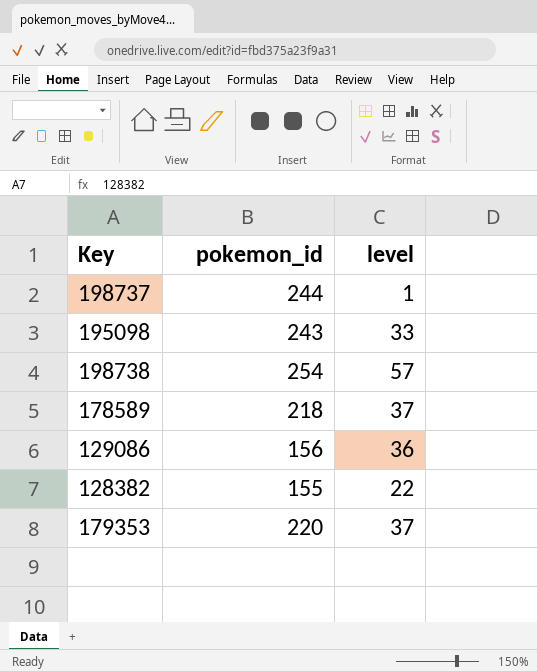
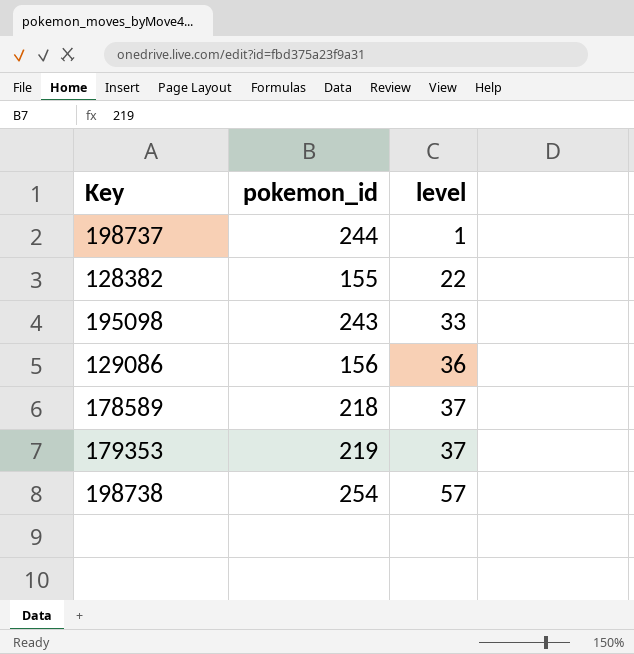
row order: none -> level ascending
179353 | pokemon_id: 220 -> 219

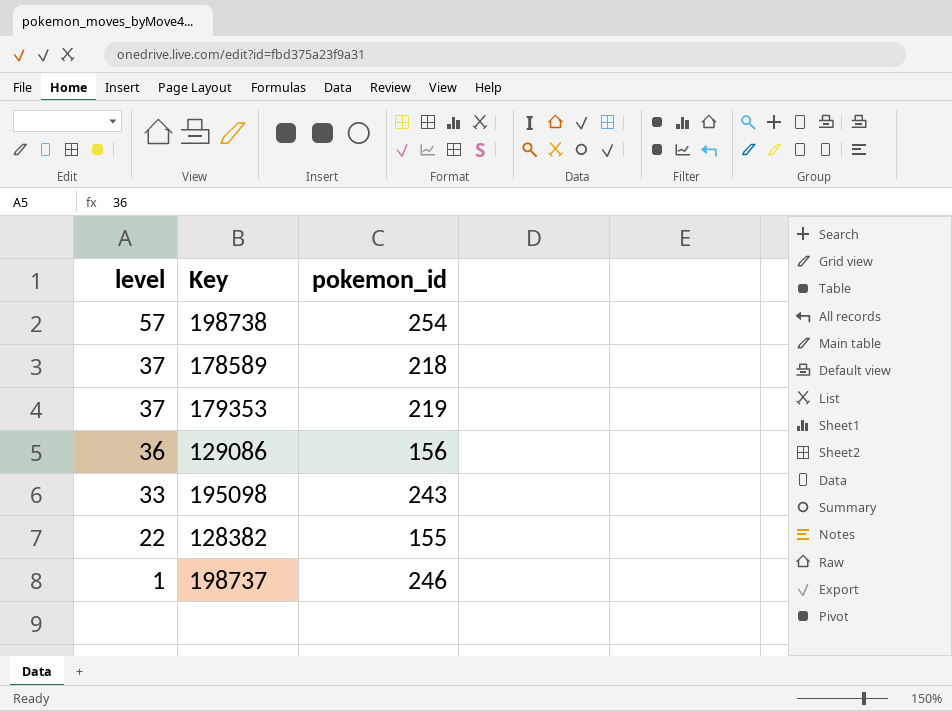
row order: level ascending -> level descending
column level | position: 3 -> 1
198737 | pokemon_id: 244 -> 246

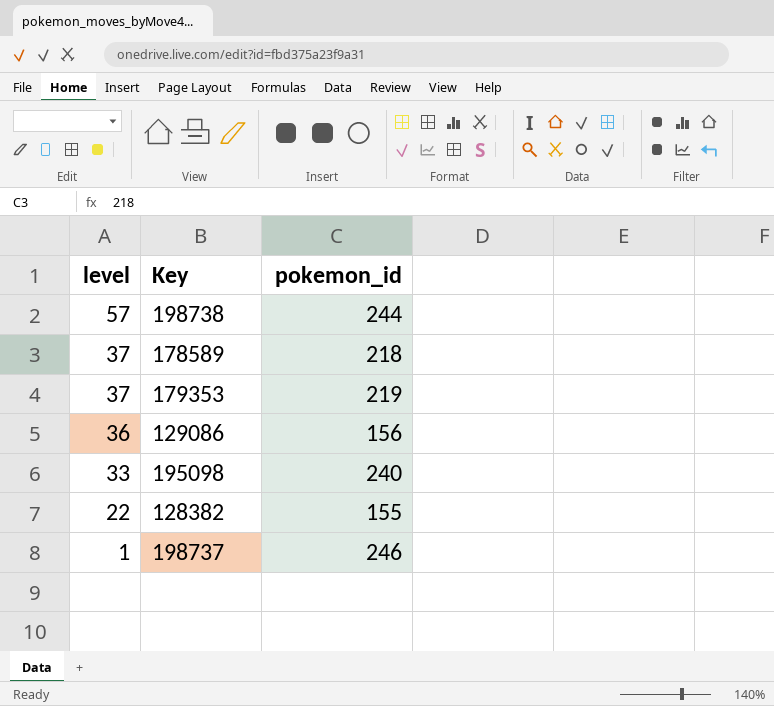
198738 | pokemon_id: 254 -> 244
195098 | pokemon_id: 243 -> 240

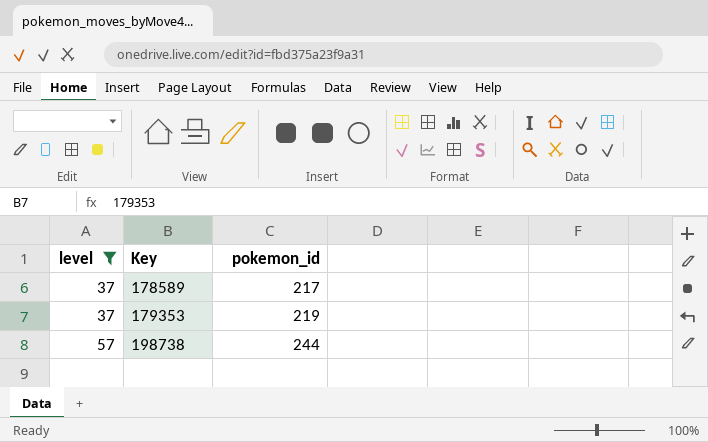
filter: none -> level >= 37
row order: level descending -> level ascending
178589 | pokemon_id: 218 -> 217

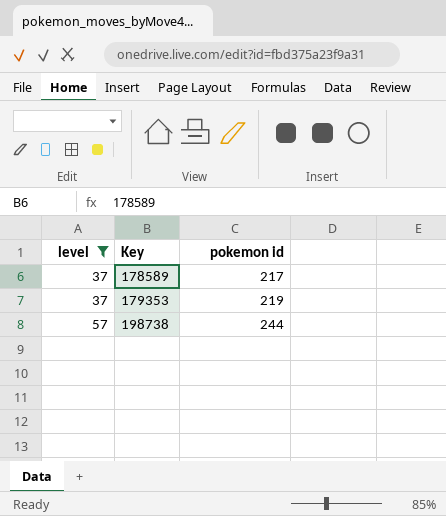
column name: pokemon_id -> pokemon id

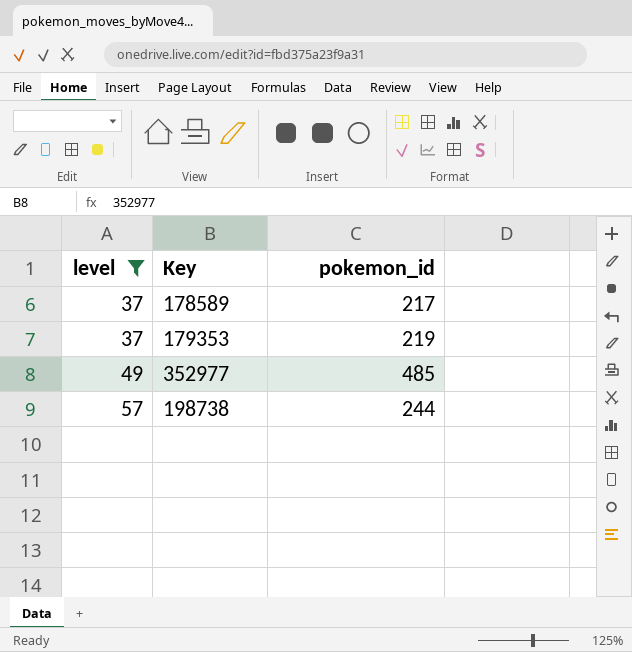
column name: pokemon id -> pokemon_id
row 352977: none -> 49 | 485

